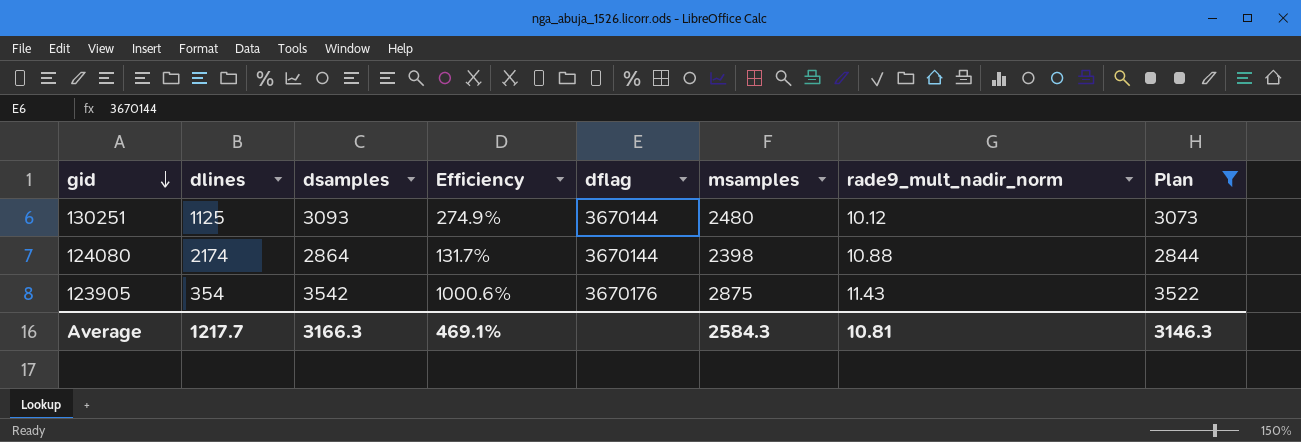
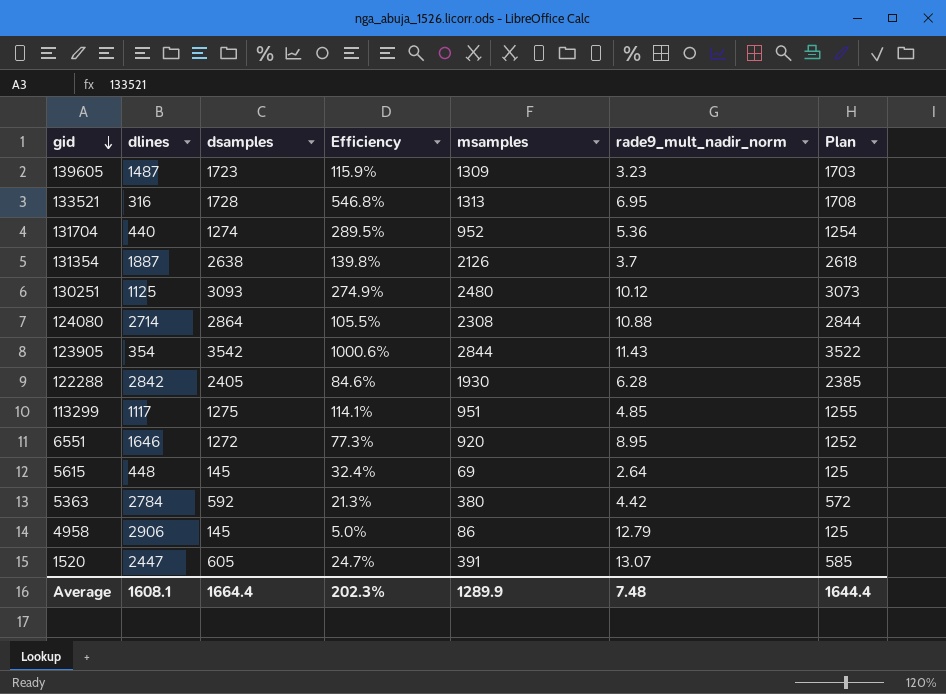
filter: Plan >= 2844 -> none
column dflag | position: 5 -> none
124080 | dlines: 2174 -> 2714
124080 | Efficiency: 131.7% -> 105.5%
124080 | msamples: 2398 -> 2308
123905 | msamples: 2875 -> 2844
Average | dlines: 1217.7 -> 1608.1
Average | dsamples: 3166.3 -> 1664.4
Average | Efficiency: 469.1% -> 202.3%
Average | msamples: 2584.3 -> 1289.9
Average | rade9_mult_nadir_norm: 10.81 -> 7.48
Average | Plan: 3146.3 -> 1644.4

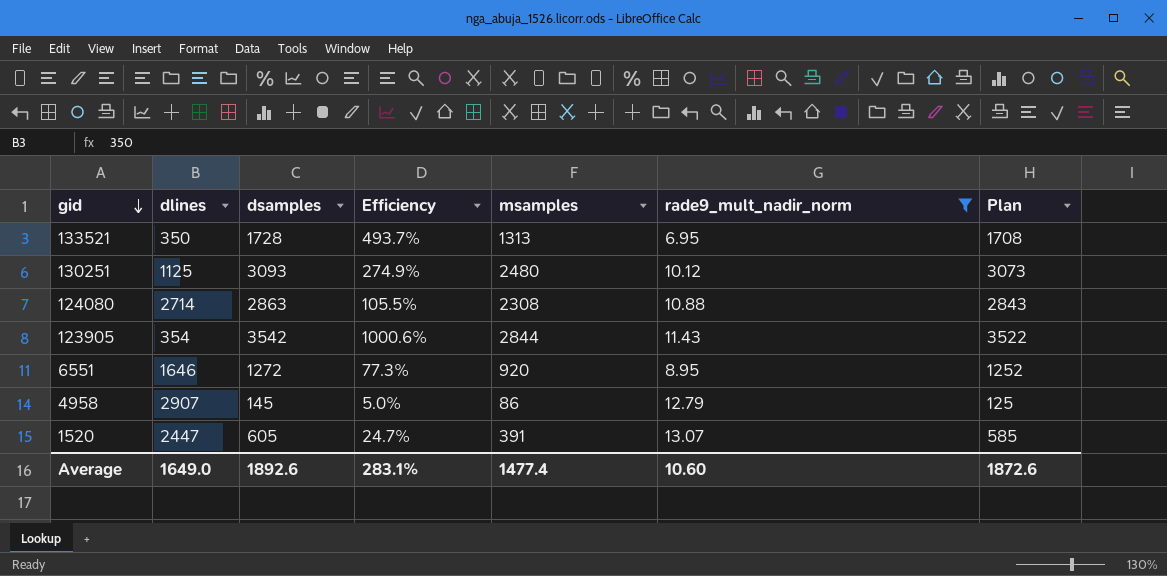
filter: none -> rade9_mult_nadir_norm >= 6.95
133521 | dlines: 316 -> 350
133521 | Efficiency: 546.8% -> 493.7%
124080 | dsamples: 2864 -> 2863
124080 | Plan: 2844 -> 2843
4958 | dlines: 2906 -> 2907
Average | dlines: 1608.1 -> 1649.0
Average | dsamples: 1664.4 -> 1892.6
Average | Efficiency: 202.3% -> 283.1%
Average | msamples: 1289.9 -> 1477.4
Average | rade9_mult_nadir_norm: 7.48 -> 10.60
Average | Plan: 1644.4 -> 1872.6

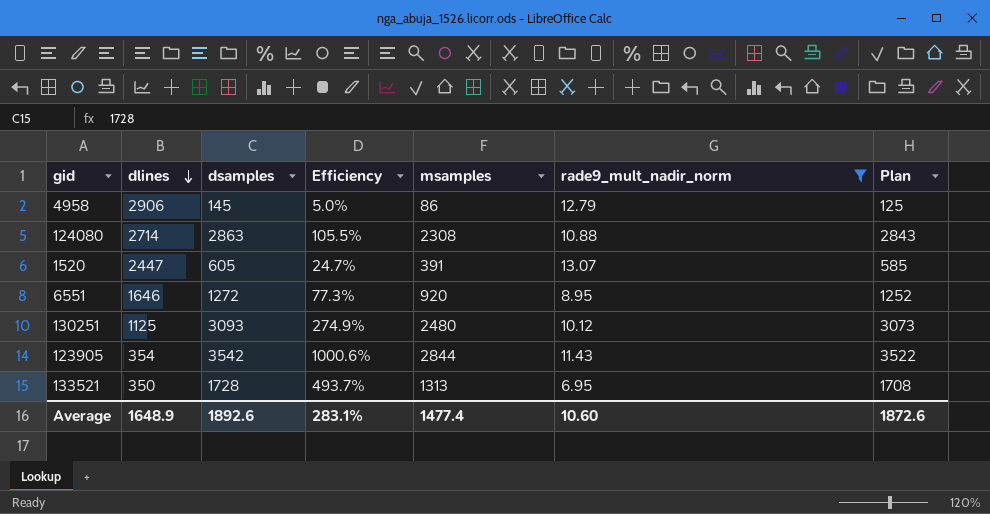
row order: gid descending -> dlines descending
4958 | dlines: 2907 -> 2906
Average | dlines: 1649.0 -> 1648.9

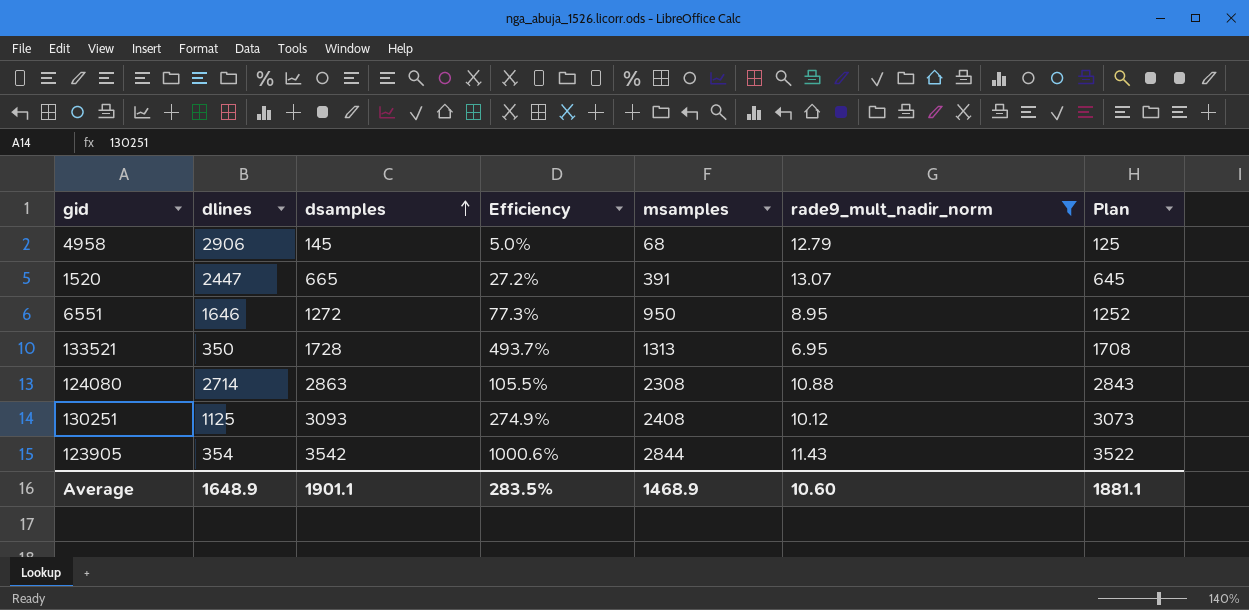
row order: dlines descending -> dsamples ascending
4958 | msamples: 86 -> 68
1520 | dsamples: 605 -> 665
1520 | Efficiency: 24.7% -> 27.2%
1520 | Plan: 585 -> 645
6551 | msamples: 920 -> 950
130251 | msamples: 2480 -> 2408
Average | dsamples: 1892.6 -> 1901.1
Average | Efficiency: 283.1% -> 283.5%
Average | msamples: 1477.4 -> 1468.9
Average | Plan: 1872.6 -> 1881.1

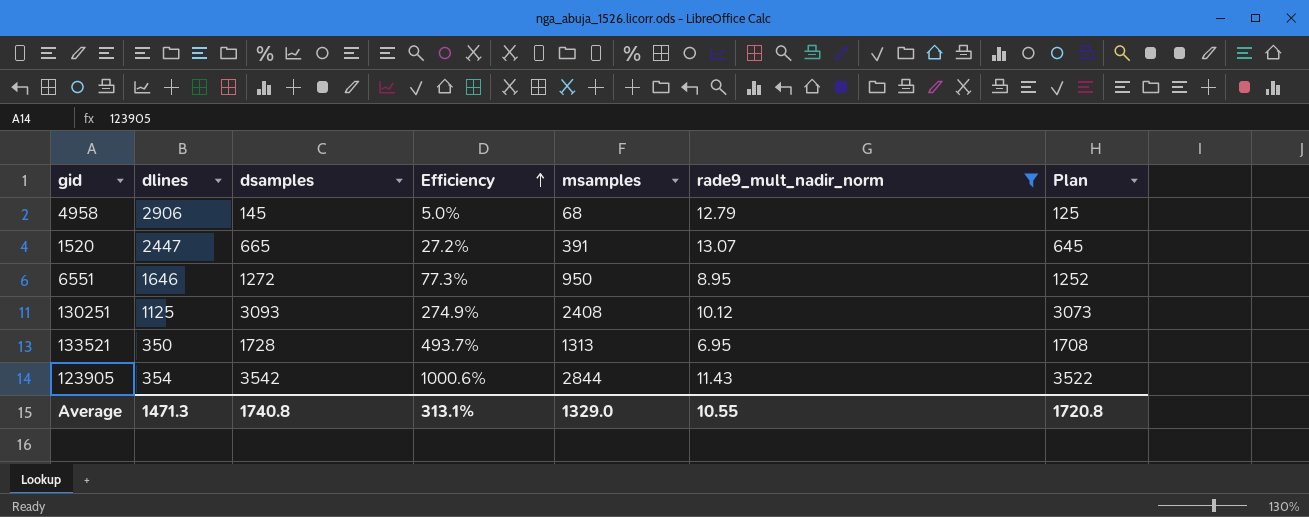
row order: dsamples ascending -> Efficiency ascending
row 124080: 2714 | 2863 | 105.5% | 2308 | 10.88 | 2843 -> none
Average | dlines: 1648.9 -> 1471.3
Average | dsamples: 1901.1 -> 1740.8
Average | Efficiency: 283.5% -> 313.1%
Average | msamples: 1468.9 -> 1329.0
Average | rade9_mult_nadir_norm: 10.60 -> 10.55
Average | Plan: 1881.1 -> 1720.8

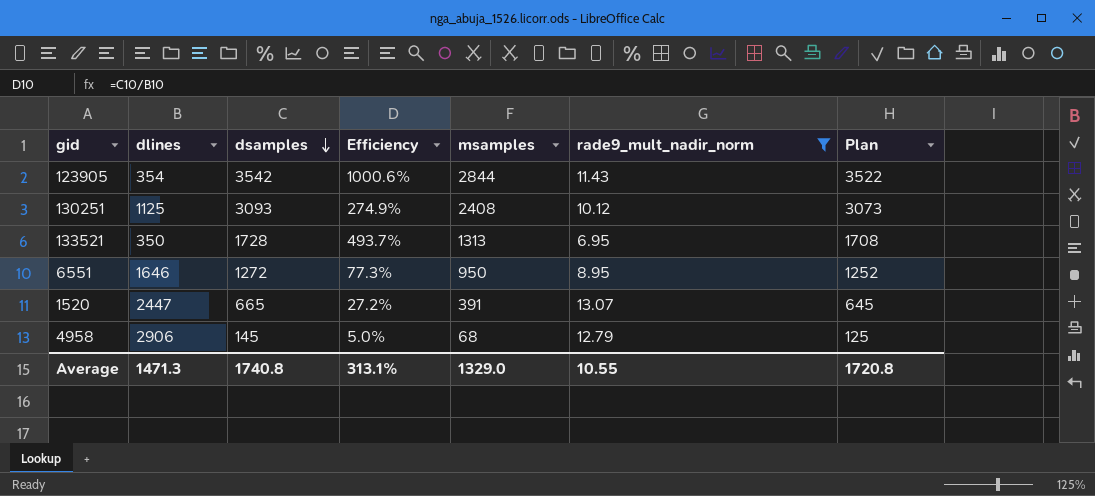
row order: Efficiency ascending -> dsamples descending

